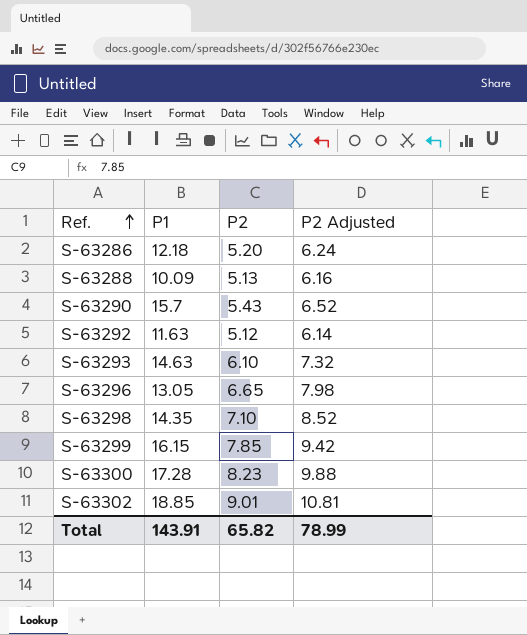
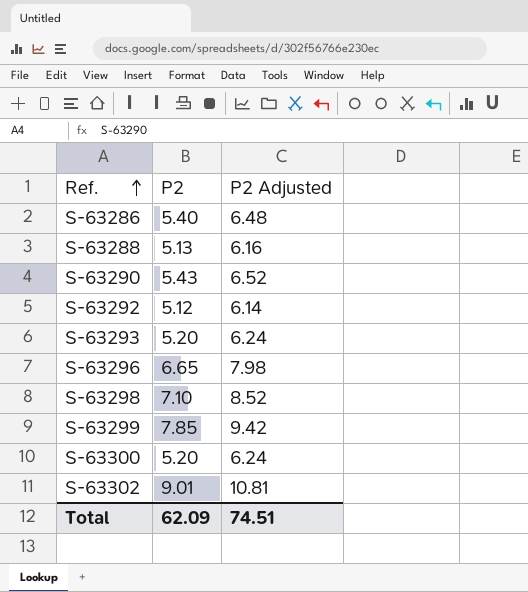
column P1 | position: 2 -> none
S-63286 | P2: 5.20 -> 5.40
S-63286 | P2 Adjusted: 6.24 -> 6.48
S-63293 | P2: 6.10 -> 5.20
S-63293 | P2 Adjusted: 7.32 -> 6.24
S-63300 | P2: 8.23 -> 5.20
S-63300 | P2 Adjusted: 9.88 -> 6.24
Total | P2: 65.82 -> 62.09
Total | P2 Adjusted: 78.99 -> 74.51

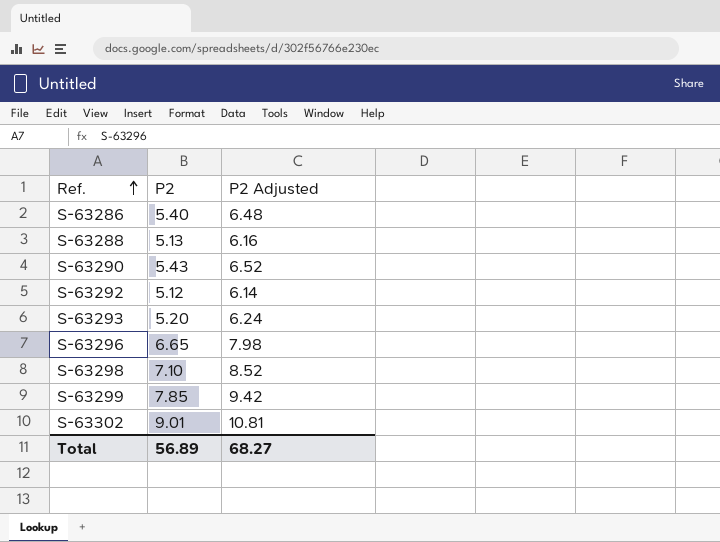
row S-63300: 5.20 | 6.24 -> none
Total | P2: 62.09 -> 56.89
Total | P2 Adjusted: 74.51 -> 68.27

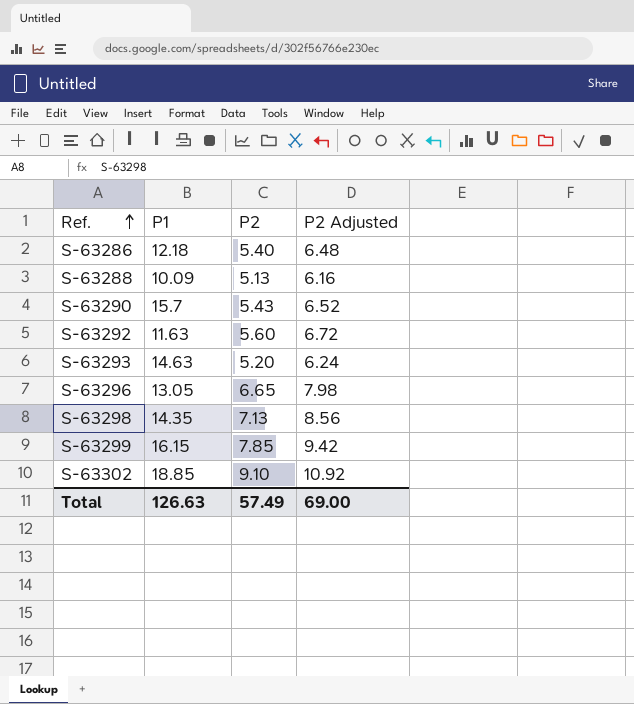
column P1 | position: none -> 2
S-63292 | P2: 5.12 -> 5.60
S-63292 | P2 Adjusted: 6.14 -> 6.72
S-63298 | P2: 7.10 -> 7.13
S-63298 | P2 Adjusted: 8.52 -> 8.56
S-63302 | P2: 9.01 -> 9.10
S-63302 | P2 Adjusted: 10.81 -> 10.92
Total | P2: 56.89 -> 57.49
Total | P2 Adjusted: 68.27 -> 69.00

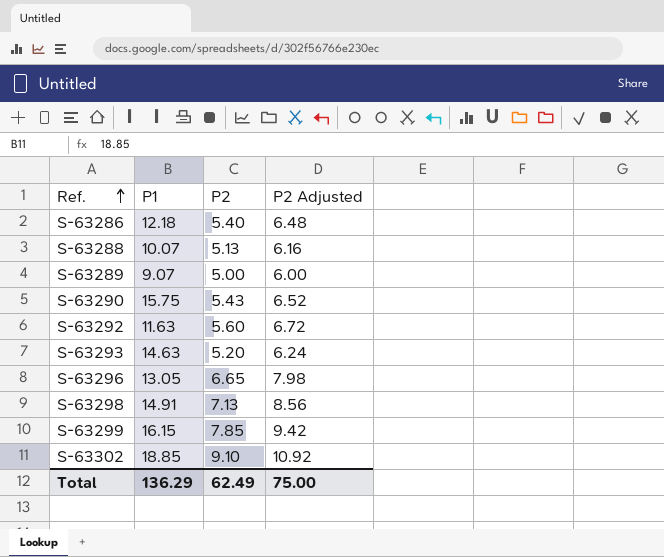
S-63288 | P1: 10.09 -> 10.07
row S-63289: none -> 9.07 | 5.00 | 6.00
S-63290 | P1: 15.7 -> 15.75
S-63298 | P1: 14.35 -> 14.91
Total | P1: 126.63 -> 136.29
Total | P2: 57.49 -> 62.49
Total | P2 Adjusted: 69.00 -> 75.00

